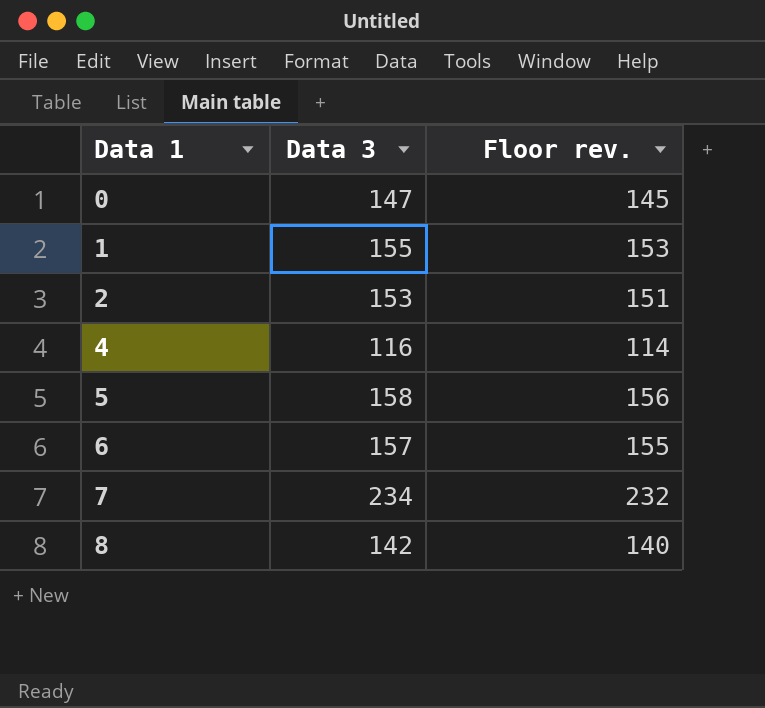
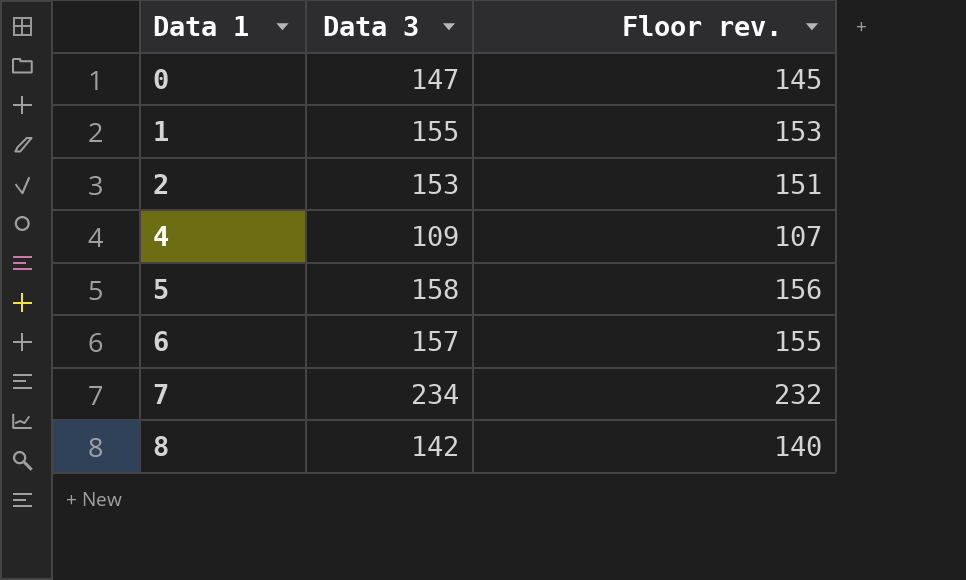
4 | Data 3: 116 -> 109
4 | Floor rev.: 114 -> 107

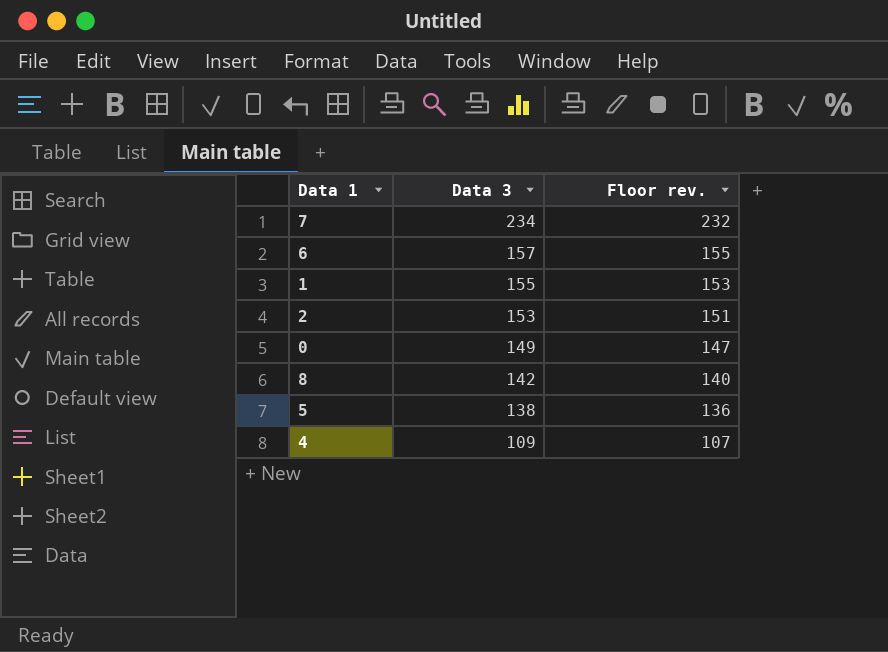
row order: Data 1 ascending -> Data 3 descending
0 | Data 3: 147 -> 149
0 | Floor rev.: 145 -> 147
5 | Data 3: 158 -> 138
5 | Floor rev.: 156 -> 136

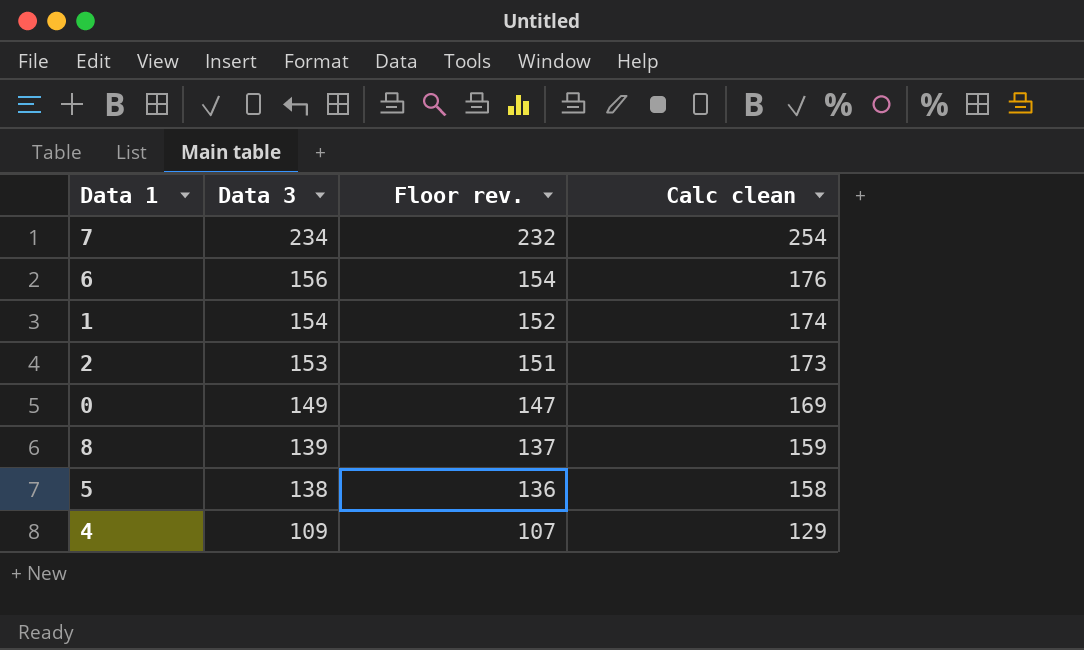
column Calc clean | formula: none -> [Data 3] + 20
6 | Data 3: 157 -> 156
6 | Floor rev.: 155 -> 154
1 | Data 3: 155 -> 154
1 | Floor rev.: 153 -> 152
8 | Data 3: 142 -> 139
8 | Floor rev.: 140 -> 137

